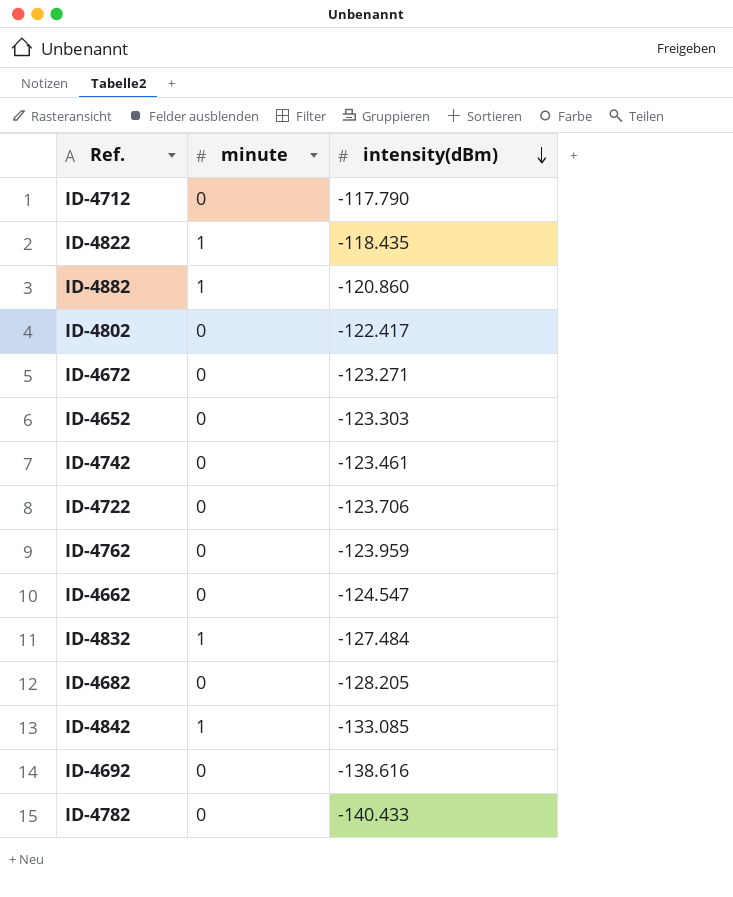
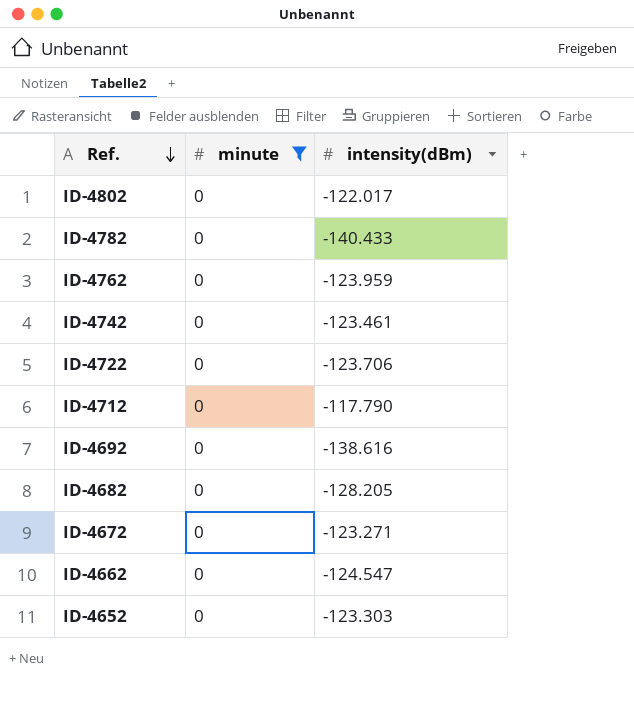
filter: none -> minute = 0
row order: intensity(dBm) descending -> Ref. descending
ID-4802 | intensity(dBm): -122.417 -> -122.017

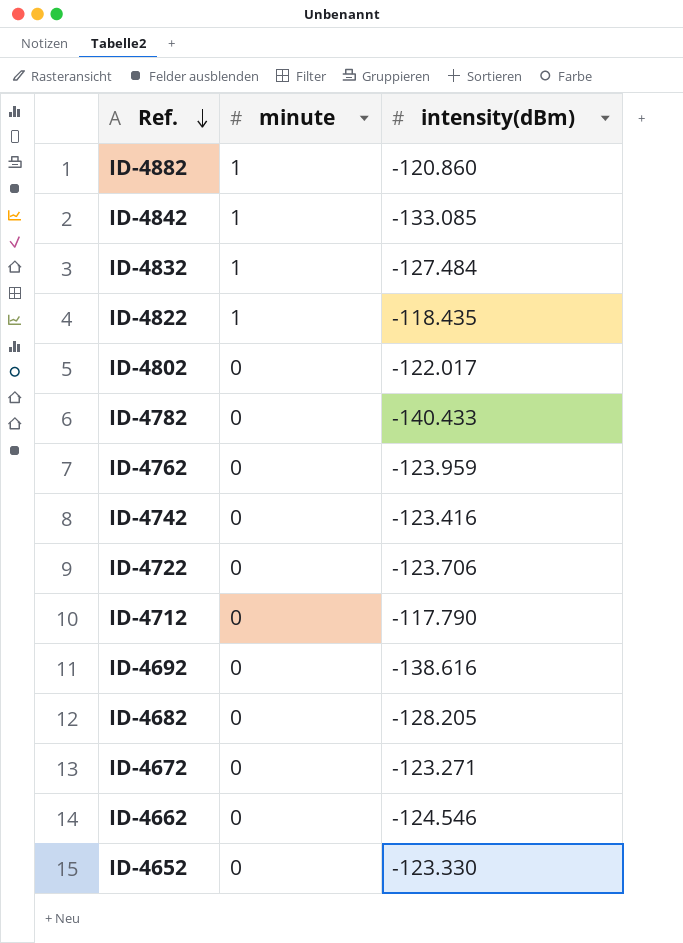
filter: minute = 0 -> none
ID-4742 | intensity(dBm): -123.461 -> -123.416
ID-4662 | intensity(dBm): -124.547 -> -124.546
ID-4652 | intensity(dBm): -123.303 -> -123.330

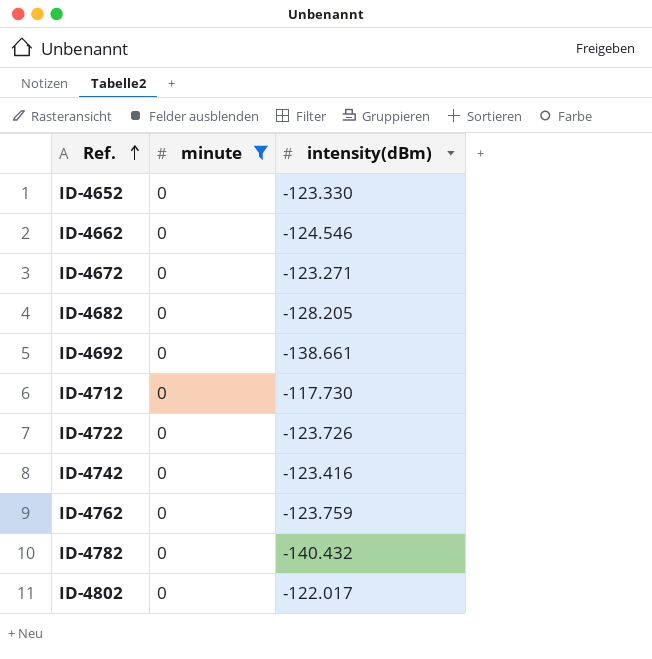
filter: none -> minute = 0
row order: Ref. descending -> Ref. ascending
ID-4692 | intensity(dBm): -138.616 -> -138.661
ID-4712 | intensity(dBm): -117.790 -> -117.730
ID-4722 | intensity(dBm): -123.706 -> -123.726
ID-4762 | intensity(dBm): -123.959 -> -123.759
ID-4782 | intensity(dBm): -140.433 -> -140.432

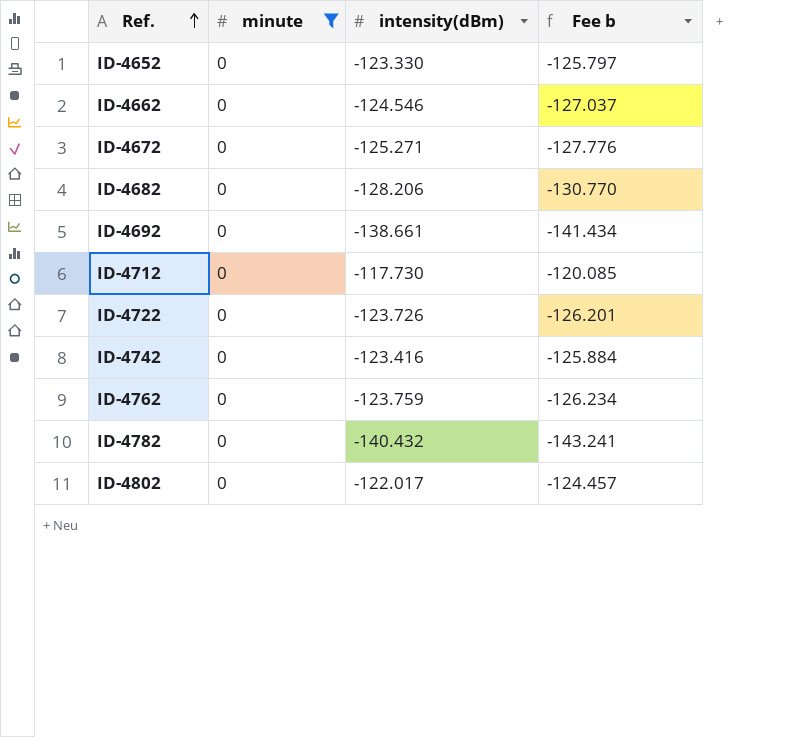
column Fee b | formula: none -> [intensity(dBm)] * 1.02
ID-4672 | intensity(dBm): -123.271 -> -125.271
ID-4682 | intensity(dBm): -128.205 -> -128.206

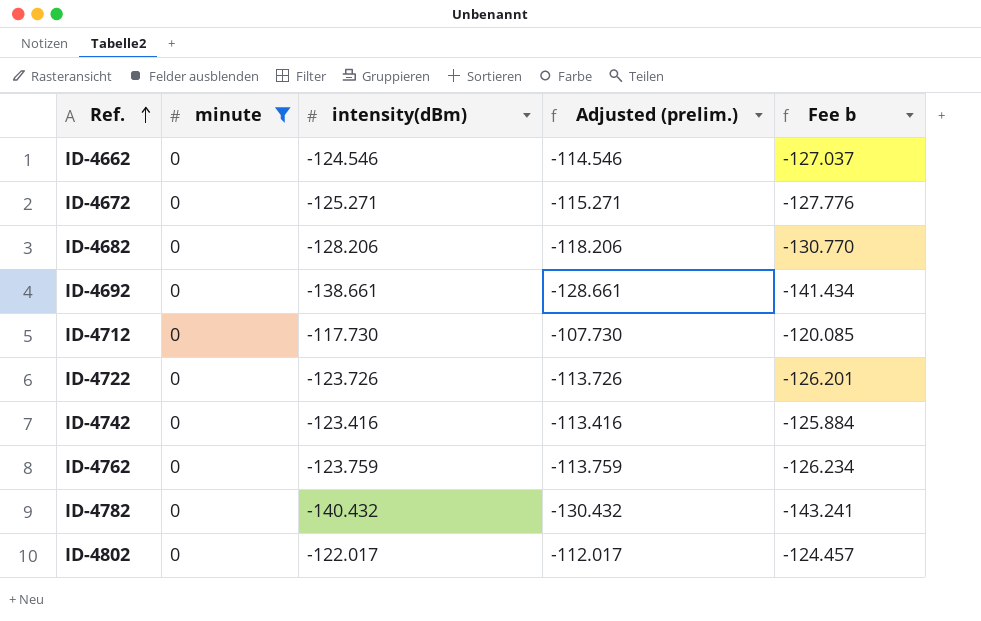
column Adjusted (prelim.) | formula: none -> [intensity(dBm)] + 10
row ID-4652: 0 | -123.330 | -125.797 -> none

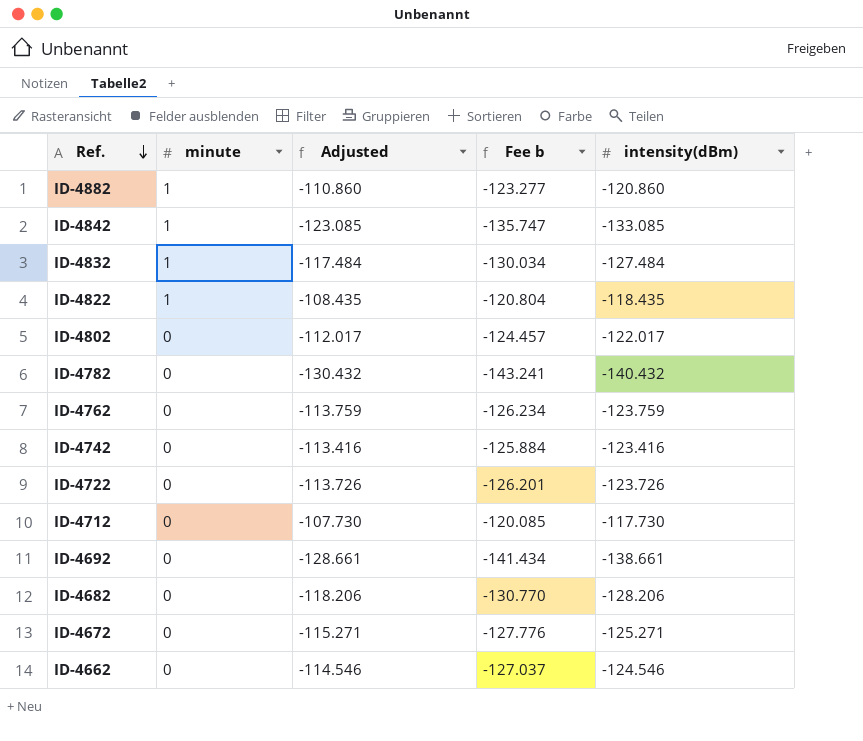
filter: minute = 0 -> none
row order: Ref. ascending -> Ref. descending
column name: Adjusted (prelim.) -> Adjusted
column intensity(dBm) | position: 3 -> 5

